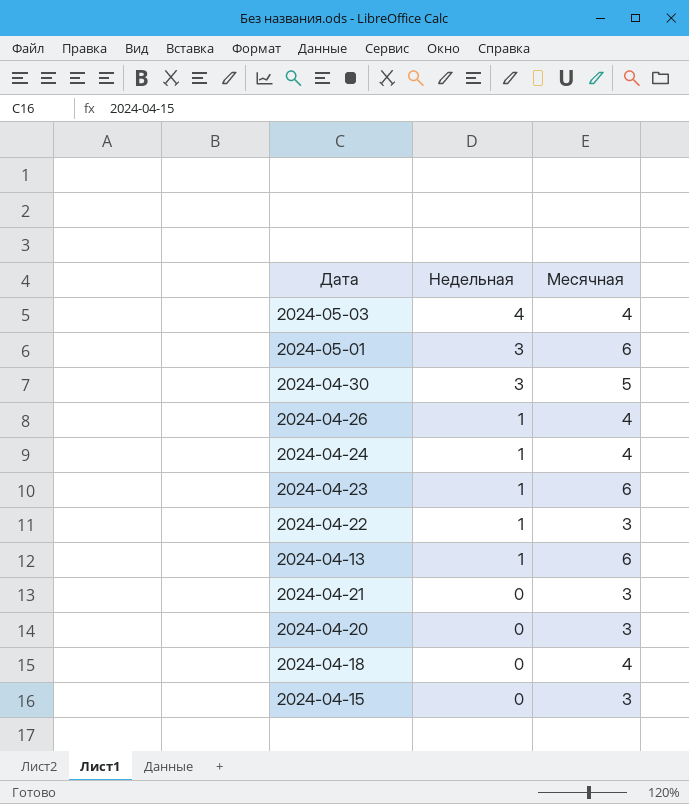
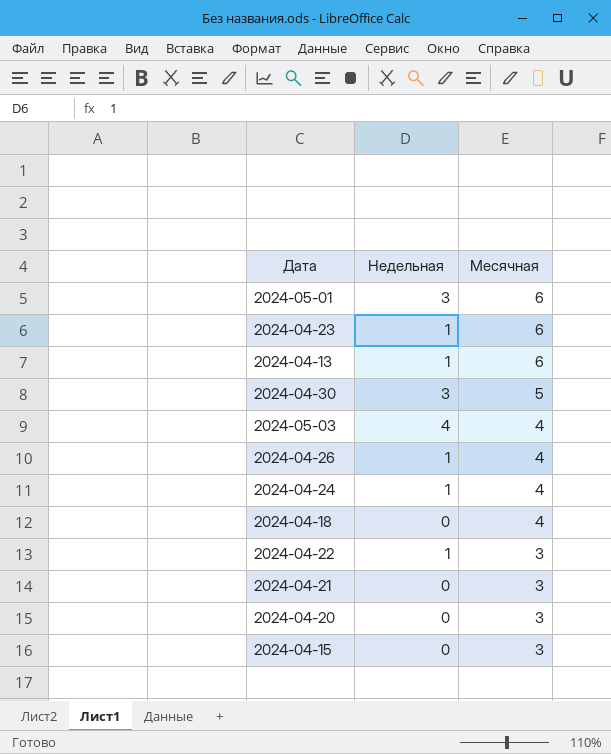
row order: Недельная descending -> Месячная descending

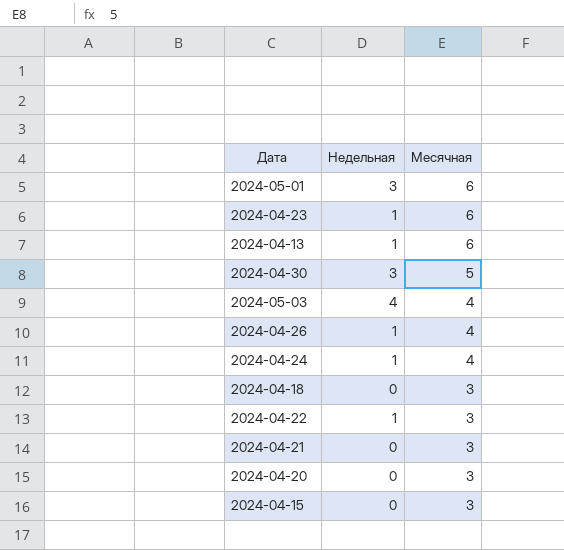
2024-04-18 | Месячная: 4 -> 3

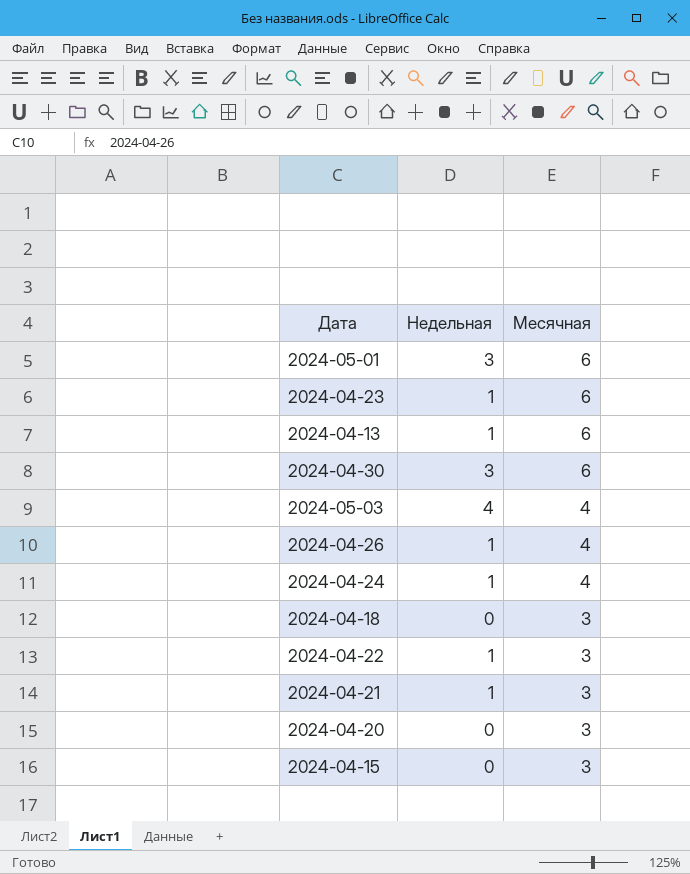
2024-04-30 | Месячная: 5 -> 6
2024-04-21 | Недельная: 0 -> 1

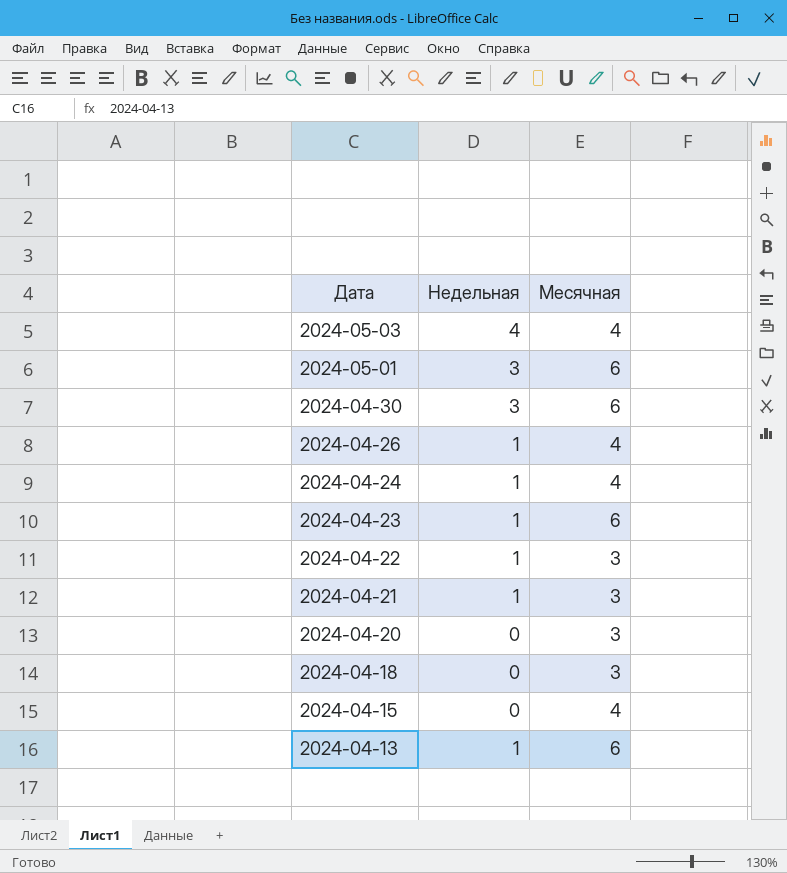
row order: Месячная descending -> Дата descending
2024-04-15 | Месячная: 3 -> 4

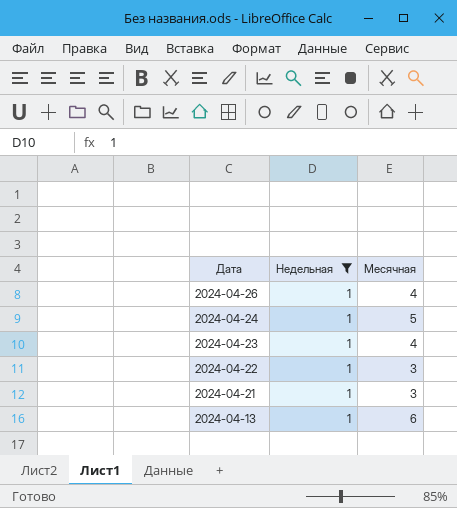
filter: none -> Недельная = 1
2024-04-24 | Месячная: 4 -> 5
2024-04-23 | Месячная: 6 -> 4

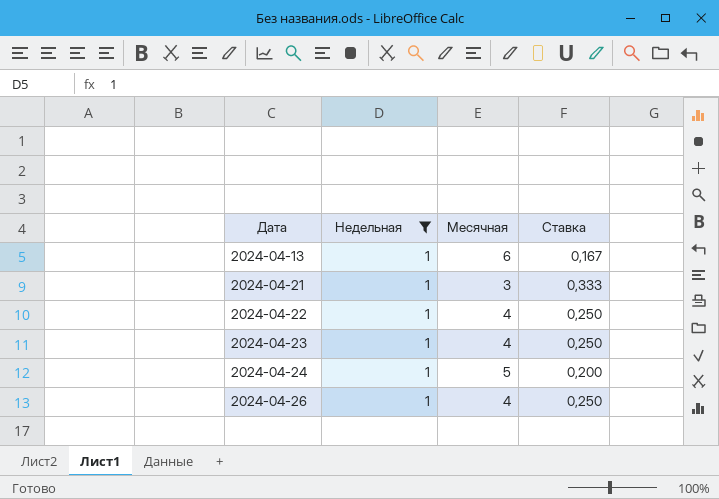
row order: Дата descending -> Дата ascending
column Ставка | formula: none -> [Недельная] / [Месячная]
2024-04-22 | Месячная: 3 -> 4

